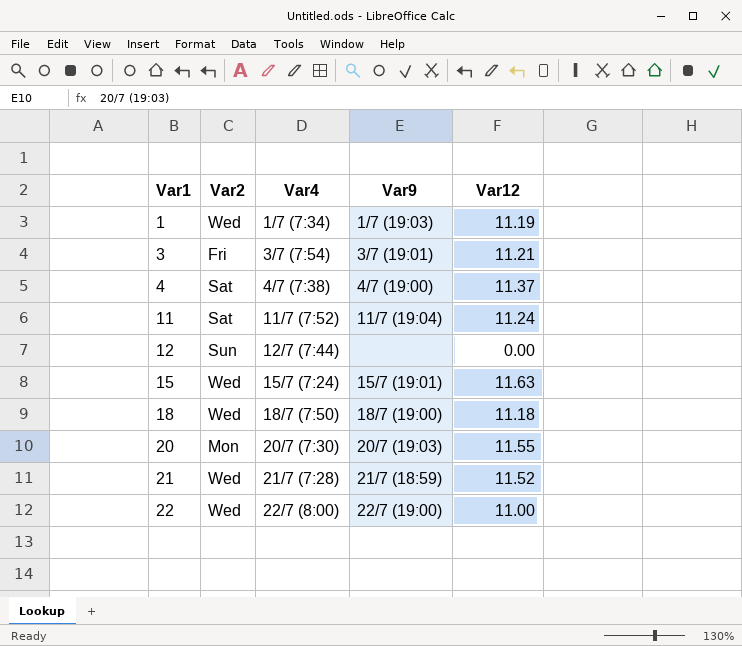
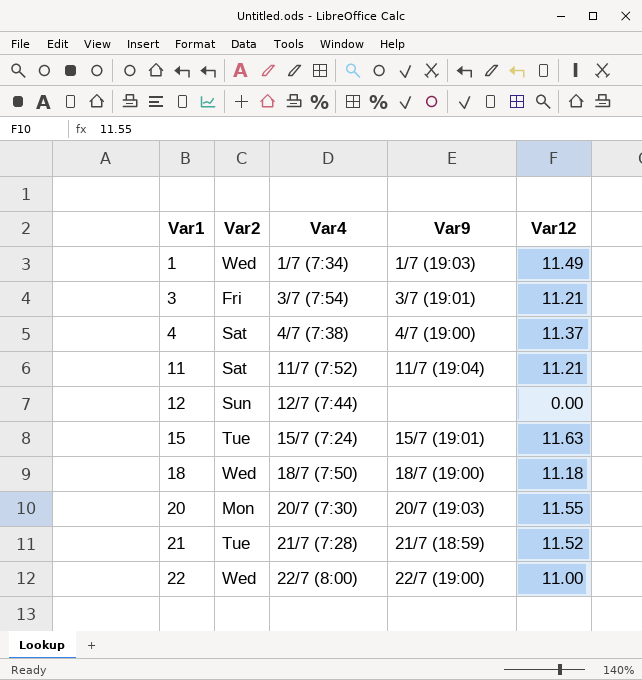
1 | Var12: 11.19 -> 11.49
11 | Var12: 11.24 -> 11.21
15 | Var2: Wed -> Tue
21 | Var2: Wed -> Tue

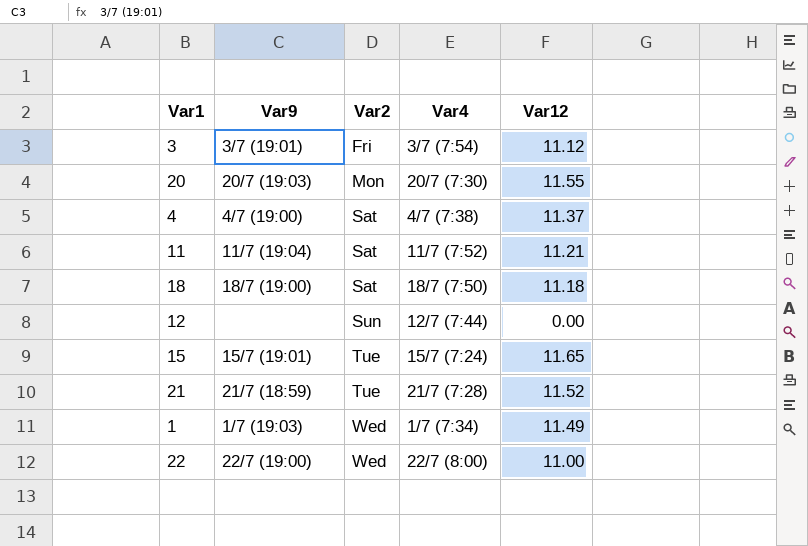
row order: Var1 ascending -> Var2 ascending
column Var9 | position: 4 -> 2
3 | Var12: 11.21 -> 11.12
18 | Var2: Wed -> Sat
15 | Var12: 11.63 -> 11.65

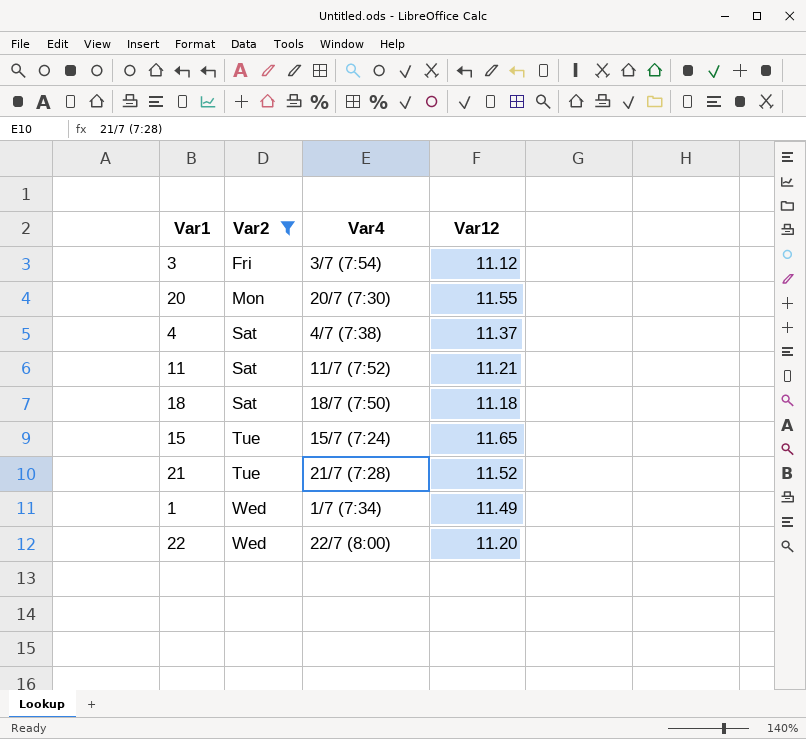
filter: none -> Var2 != Sun
column Var9 | position: 2 -> none
22 | Var12: 11.00 -> 11.20

